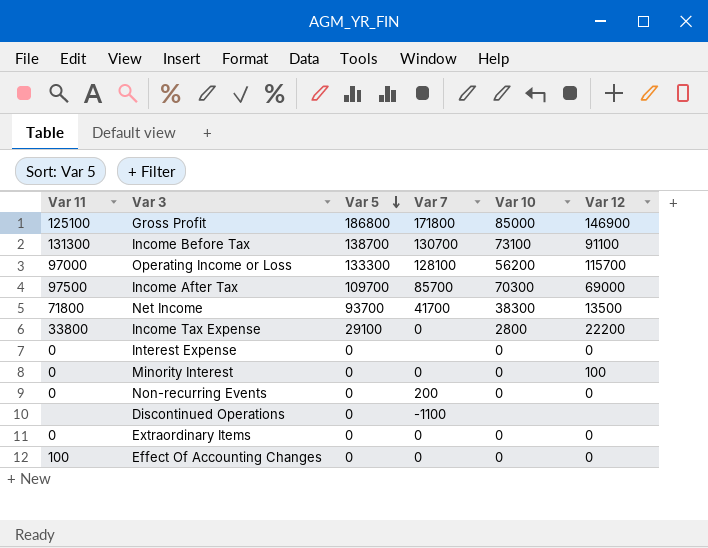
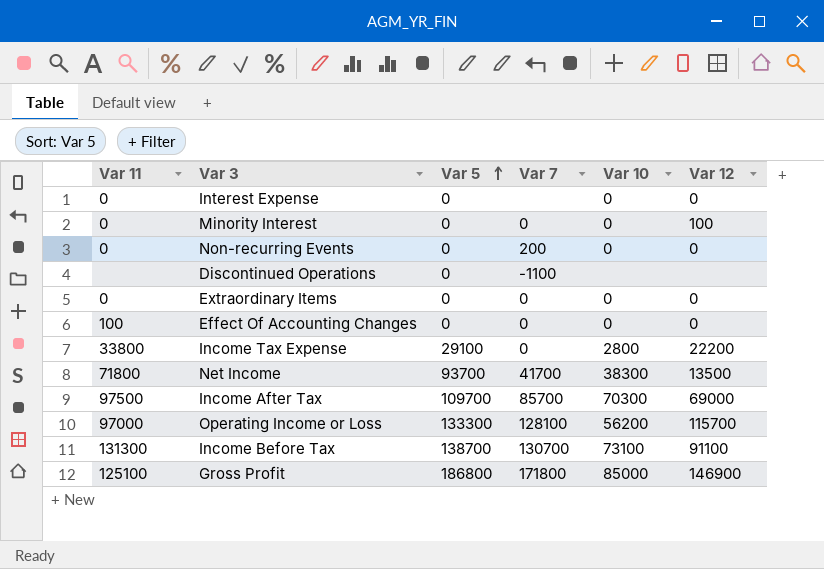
row order: Var 5 descending -> Var 5 ascending

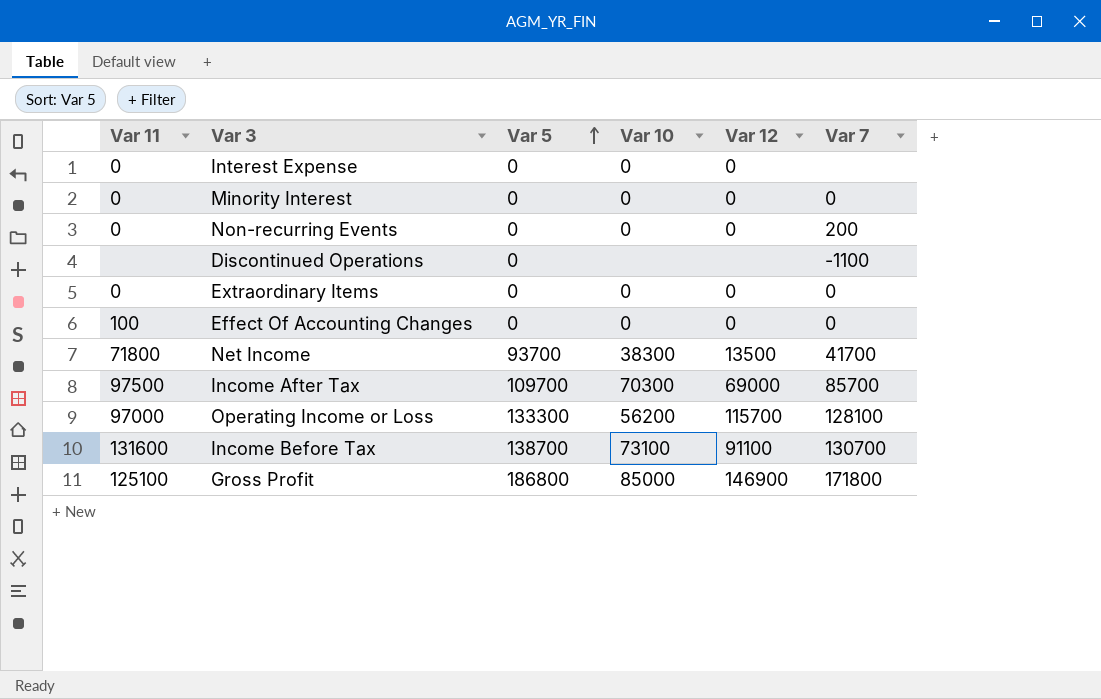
column Var 7 | position: 4 -> 6
row Income Tax Expense: 33800 | 29100 | 0 | 2800 | 22200 -> none
Minority Interest | Var 12: 100 -> 0
Income Before Tax | Var 11: 131300 -> 131600

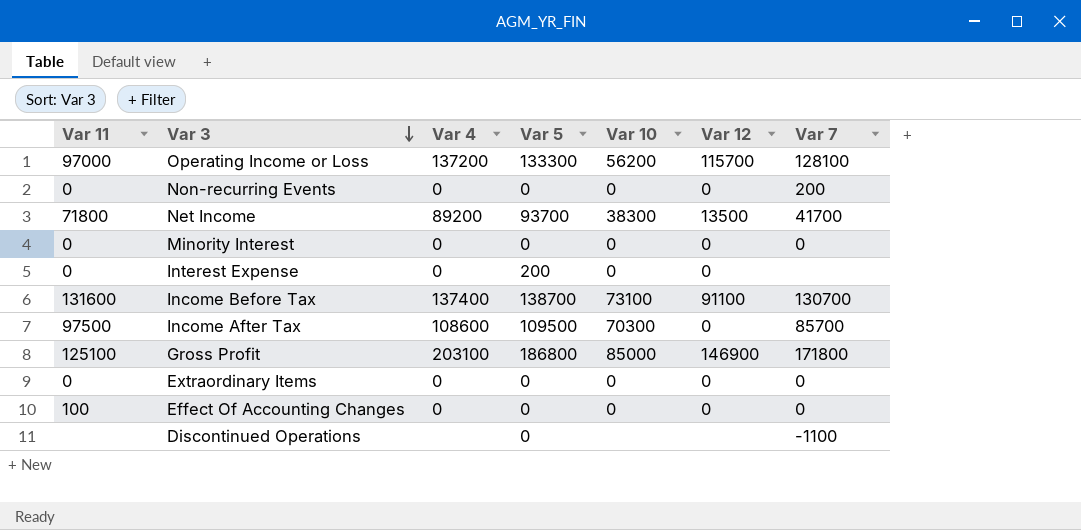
row order: Var 5 ascending -> Var 3 descending
column Var 4 | position: none -> 3
Interest Expense | Var 5: 0 -> 200
Income After Tax | Var 5: 109700 -> 109500
Income After Tax | Var 12: 69000 -> 0

